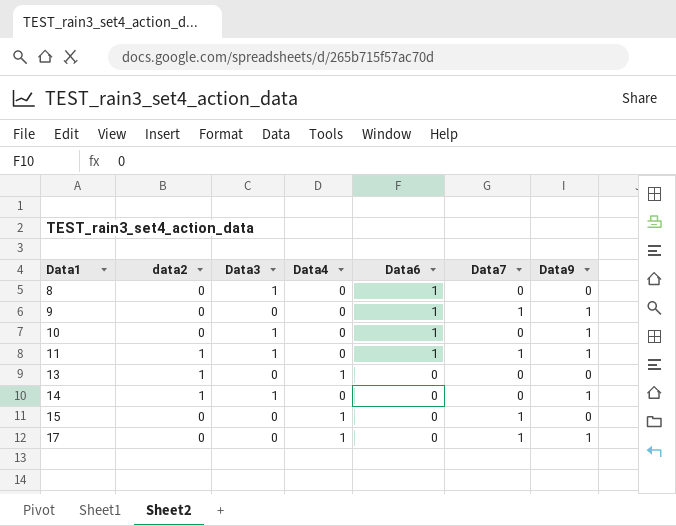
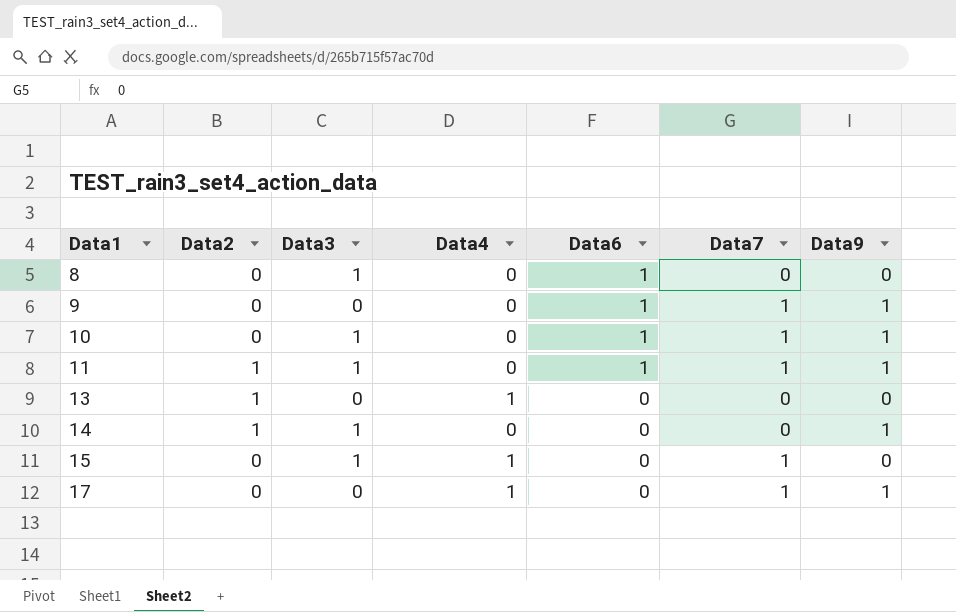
column name: data2 -> Data2
10 | Data7: 0 -> 1
15 | Data3: 0 -> 1

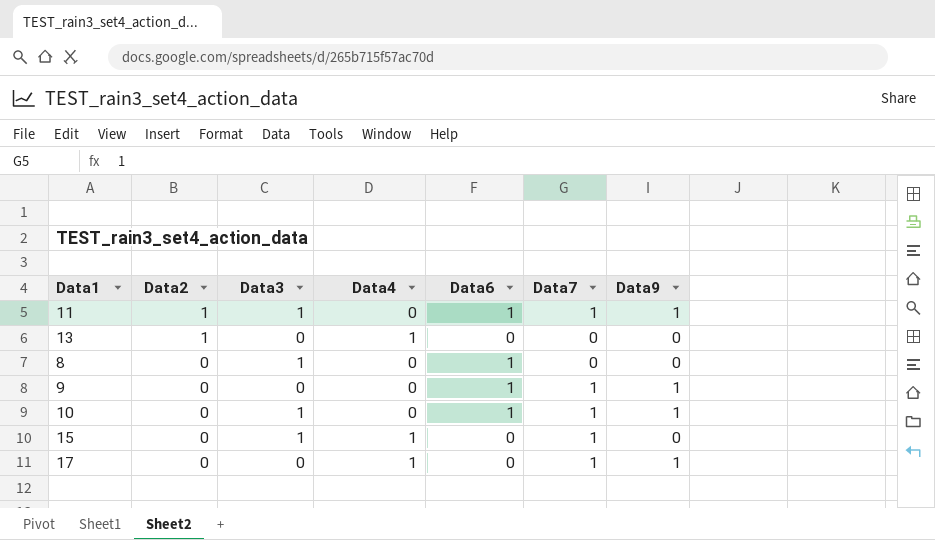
row order: Data1 ascending -> Data2 descending
row 14: 1 | 1 | 0 | 0 | 0 | 1 -> none

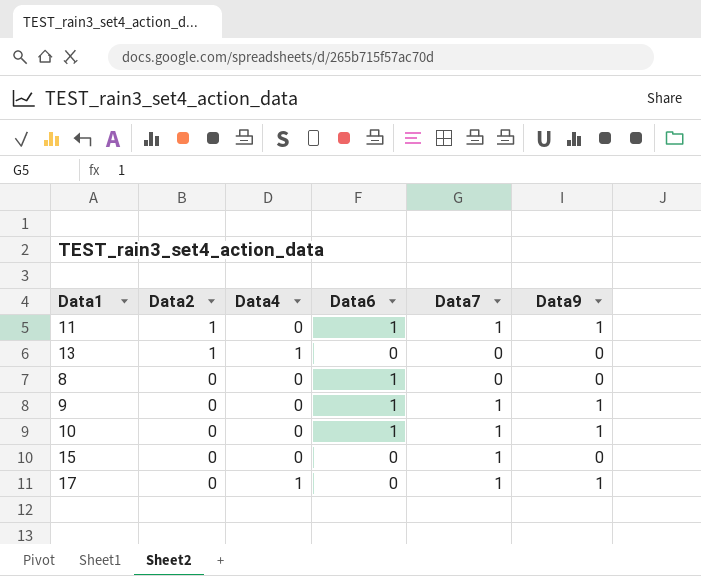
column Data3 | position: 3 -> none
15 | Data4: 1 -> 0

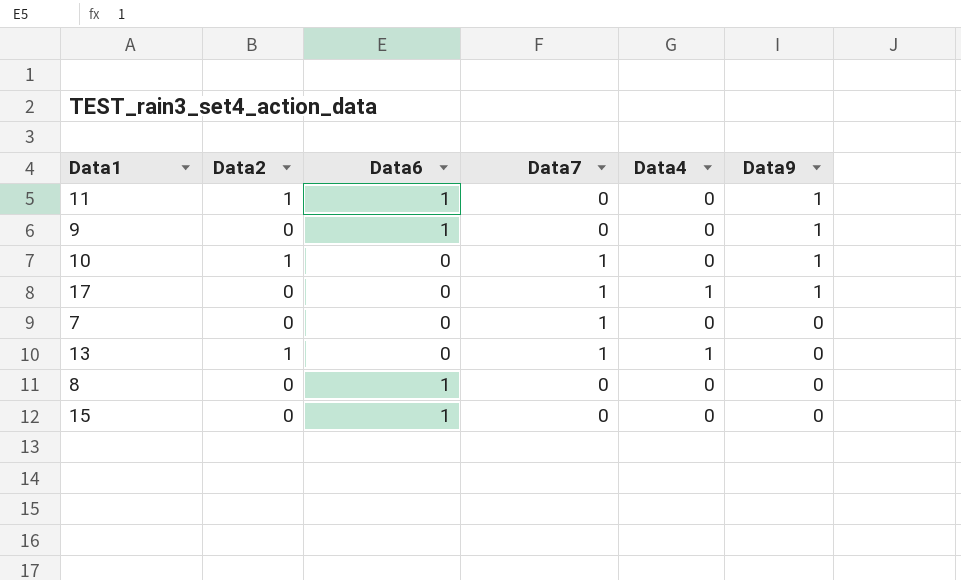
row order: Data2 descending -> Data9 descending
column Data4 | position: 3 -> 5
11 | Data7: 1 -> 0
9 | Data7: 1 -> 0
10 | Data2: 0 -> 1
10 | Data6: 1 -> 0
row 7: none -> 0 | 0 | 1 | 0 | 0
13 | Data7: 0 -> 1
15 | Data6: 0 -> 1
15 | Data7: 1 -> 0

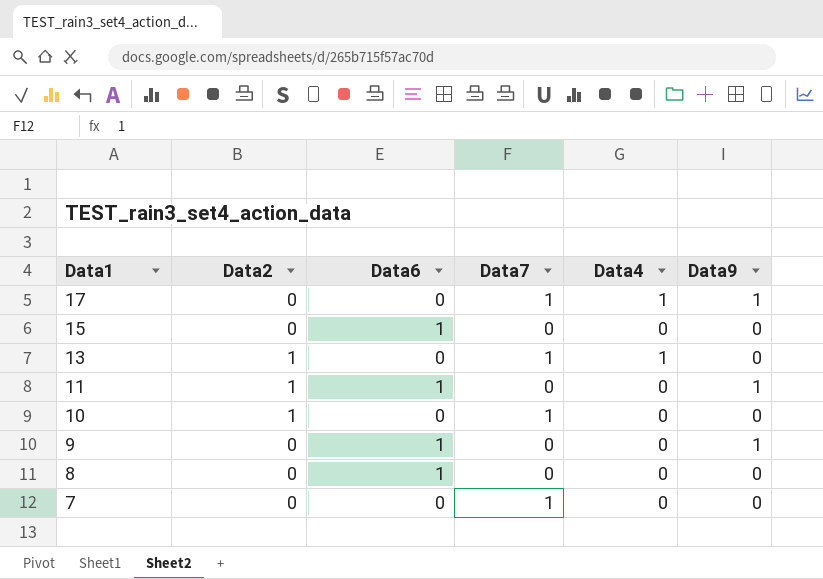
row order: Data9 descending -> Data1 descending
10 | Data9: 1 -> 0

